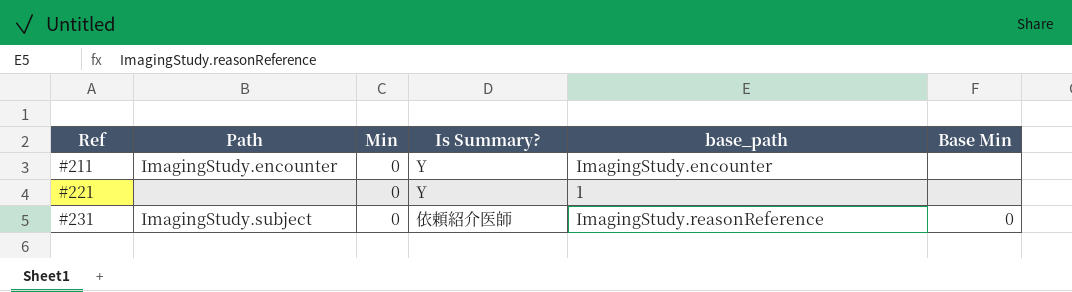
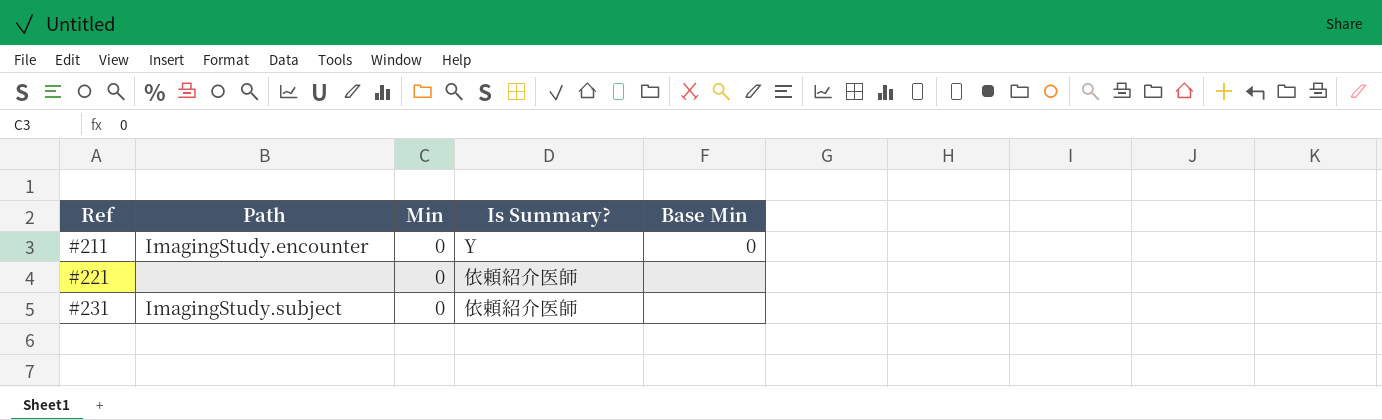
column base_path | position: 5 -> none
#211 | Base Min: none -> 0
#221 | Is Summary?: Y -> 依頼紹介医師
#231 | Base Min: 0 -> none

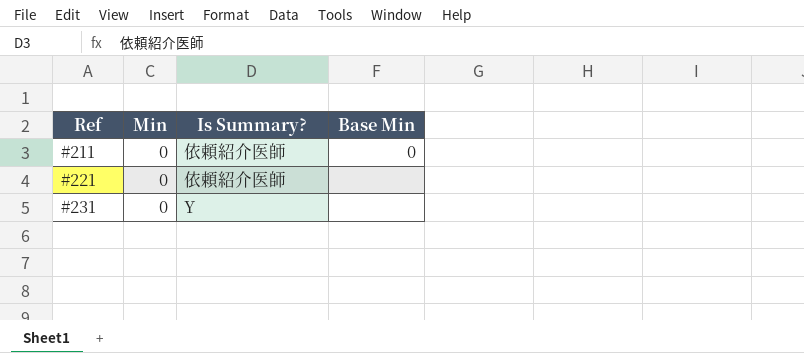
column Path | position: 2 -> none
#211 | Is Summary?: Y -> 依頼紹介医師
#231 | Is Summary?: 依頼紹介医師 -> Y

